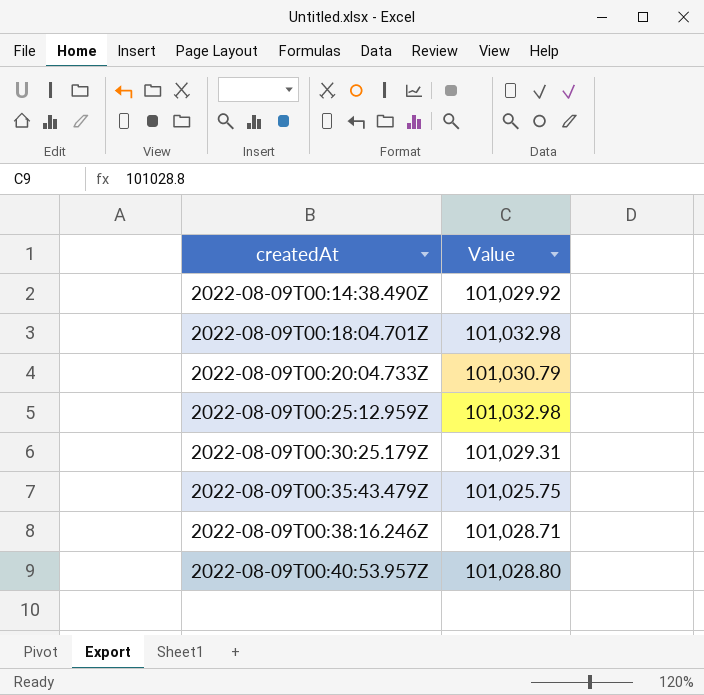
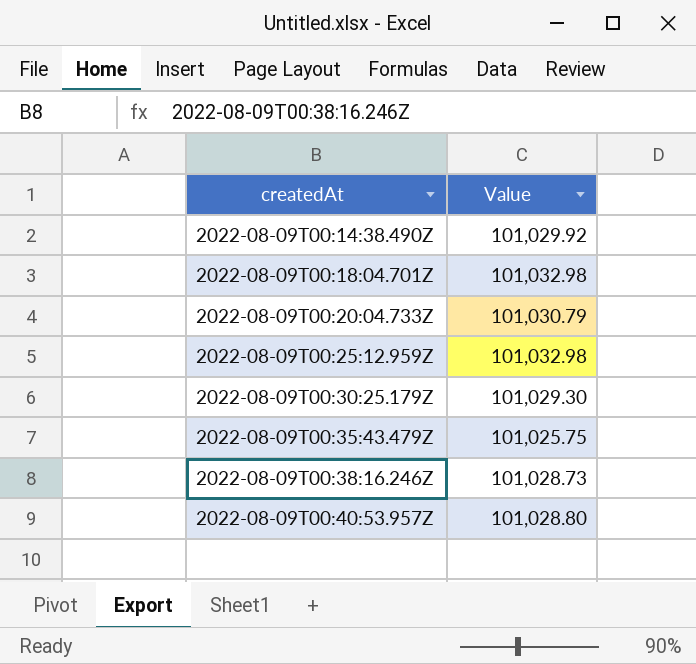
2022-08-09T00:30:25.179Z | Value: 101,029.31 -> 101,029.30
2022-08-09T00:38:16.246Z | Value: 101,028.71 -> 101,028.73

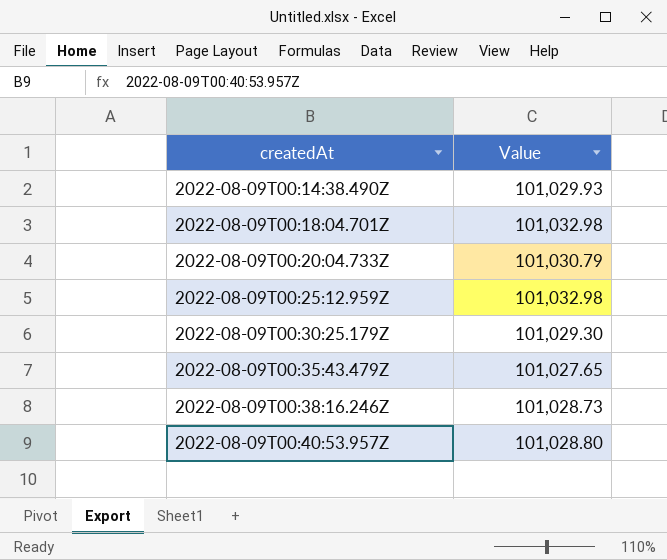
2022-08-09T00:14:38.490Z | Value: 101,029.92 -> 101,029.93
2022-08-09T00:35:43.479Z | Value: 101,025.75 -> 101,027.65

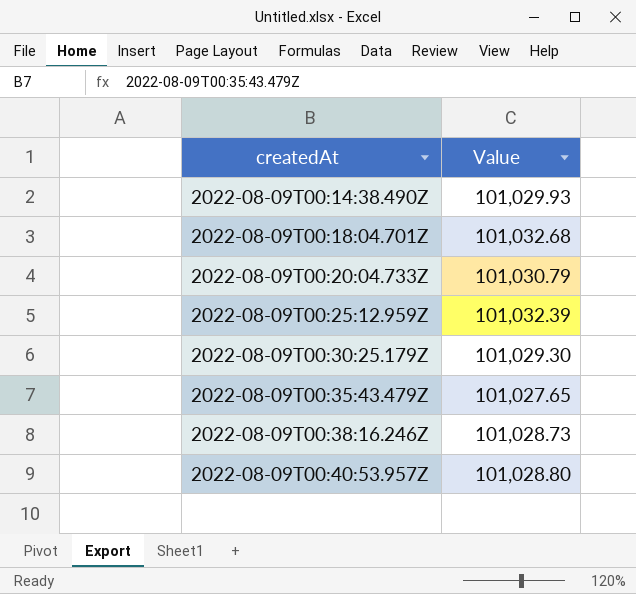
2022-08-09T00:18:04.701Z | Value: 101,032.98 -> 101,032.68
2022-08-09T00:25:12.959Z | Value: 101,032.98 -> 101,032.39

